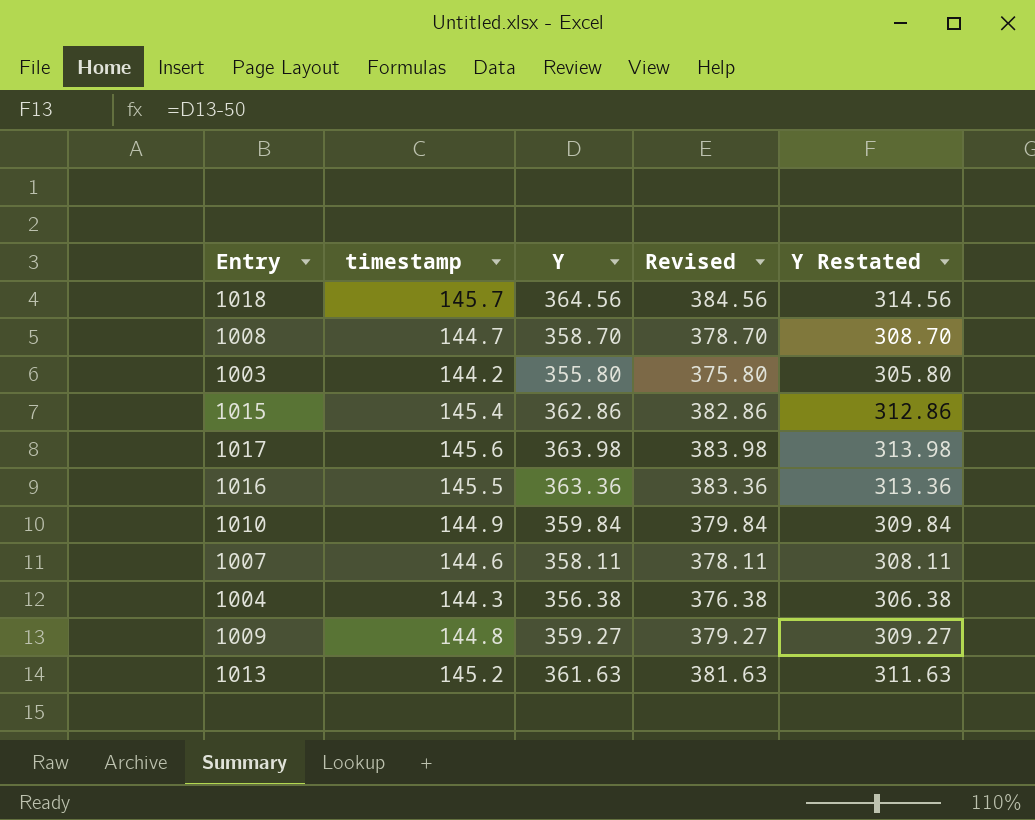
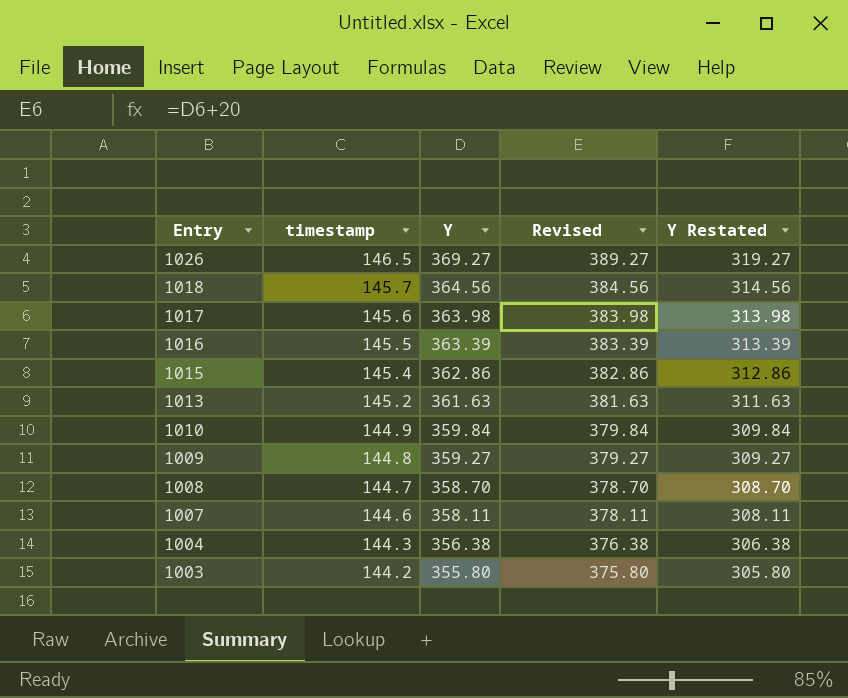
row order: none -> Entry descending
row 1026: none -> 146.5 | 369.27 | 389.27 | 319.27
1016 | Y: 363.36 -> 363.39
1016 | Revised: 383.36 -> 383.39
1016 | Y Restated: 313.36 -> 313.39

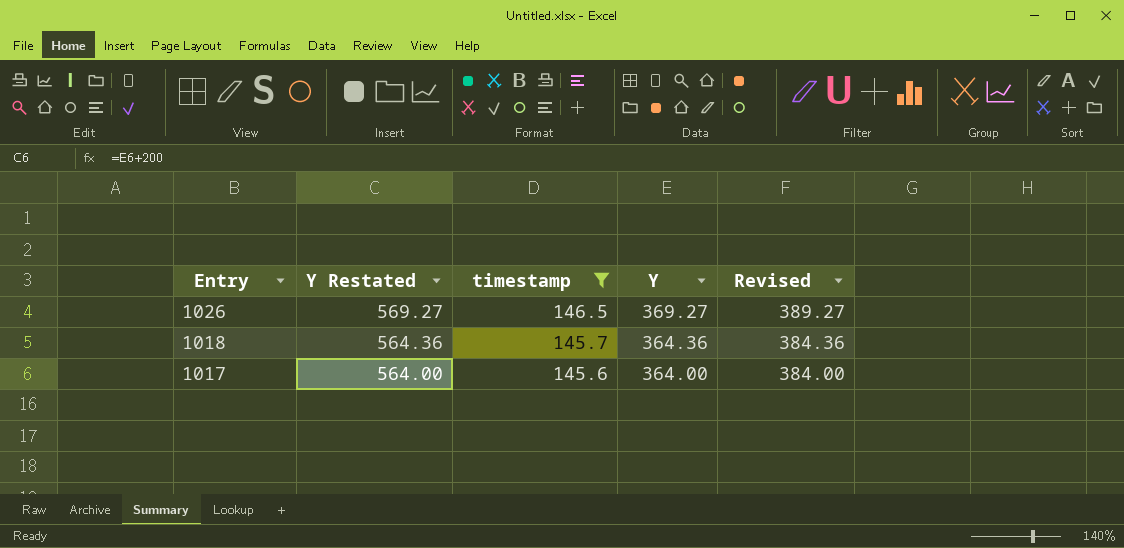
filter: none -> timestamp >= 145.6
column Y Restated | formula: [Y] - 50 -> [Y] + 200
column Y Restated | position: 5 -> 2
1018 | Y: 364.56 -> 364.36
1018 | Revised: 384.56 -> 384.36
1017 | Y: 363.98 -> 364.00
1017 | Revised: 383.98 -> 384.00

